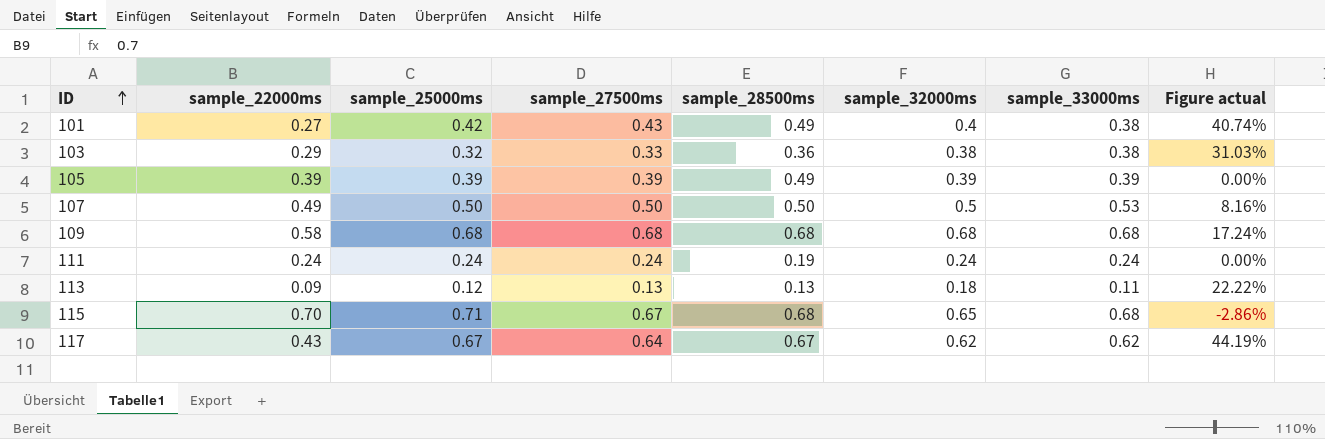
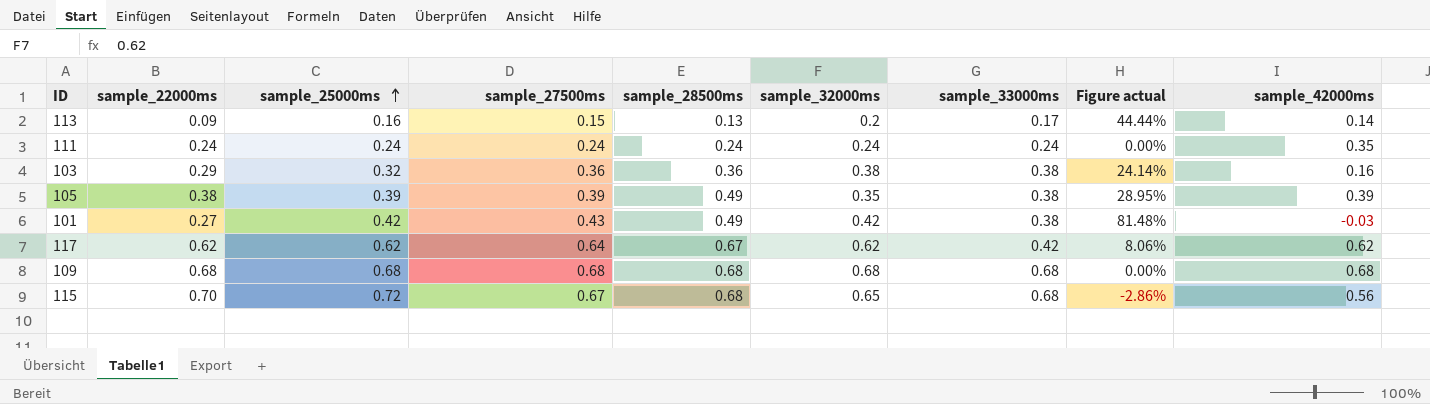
row order: ID ascending -> sample_25000ms ascending
column Figure actual | formula: ([sample_33000ms] - [sample_22000ms]) / [sample_22000ms] -> ([sample_28500ms] - [sample_22000ms]) / [sample_22000ms]
column sample_42000ms | position: none -> 9
row 107: 0.49 | 0.50 | 0.50 | 0.50 | 0.5 | 0.53 | 8.16% -> none
113 | sample_25000ms: 0.12 -> 0.16
113 | sample_27500ms: 0.13 -> 0.15
113 | sample_32000ms: 0.18 -> 0.2
113 | sample_33000ms: 0.11 -> 0.17
111 | sample_28500ms: 0.19 -> 0.24
103 | sample_27500ms: 0.33 -> 0.36
105 | sample_22000ms: 0.39 -> 0.38
105 | sample_32000ms: 0.39 -> 0.35
105 | sample_33000ms: 0.39 -> 0.38
101 | sample_32000ms: 0.4 -> 0.42
117 | sample_22000ms: 0.43 -> 0.62
117 | sample_25000ms: 0.67 -> 0.62
117 | sample_33000ms: 0.62 -> 0.42
109 | sample_22000ms: 0.58 -> 0.68
115 | sample_25000ms: 0.71 -> 0.72

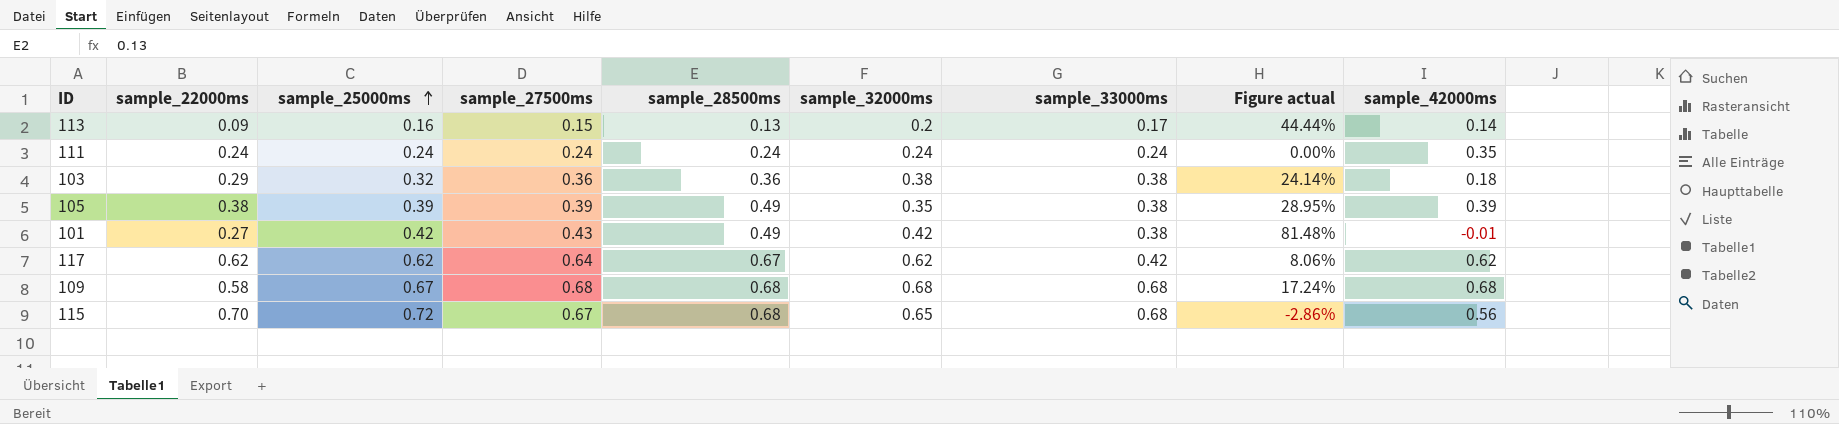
103 | sample_42000ms: 0.16 -> 0.18
101 | sample_42000ms: -0.03 -> -0.01
109 | sample_22000ms: 0.68 -> 0.58
109 | sample_25000ms: 0.68 -> 0.67
109 | Figure actual: 0.00% -> 17.24%

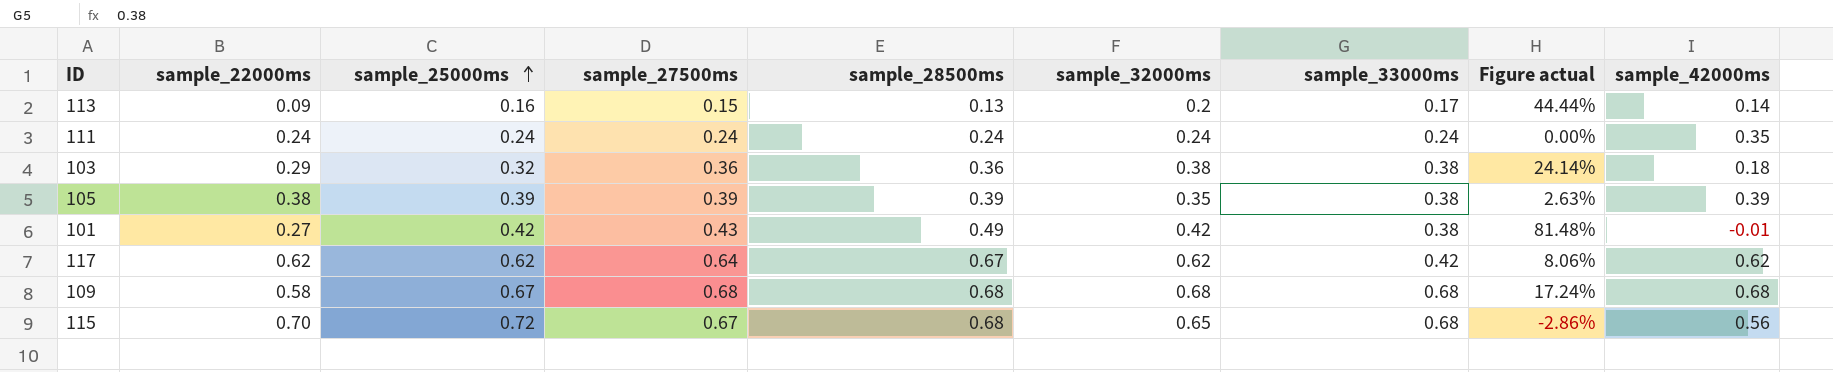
105 | sample_28500ms: 0.49 -> 0.39
105 | Figure actual: 28.95% -> 2.63%

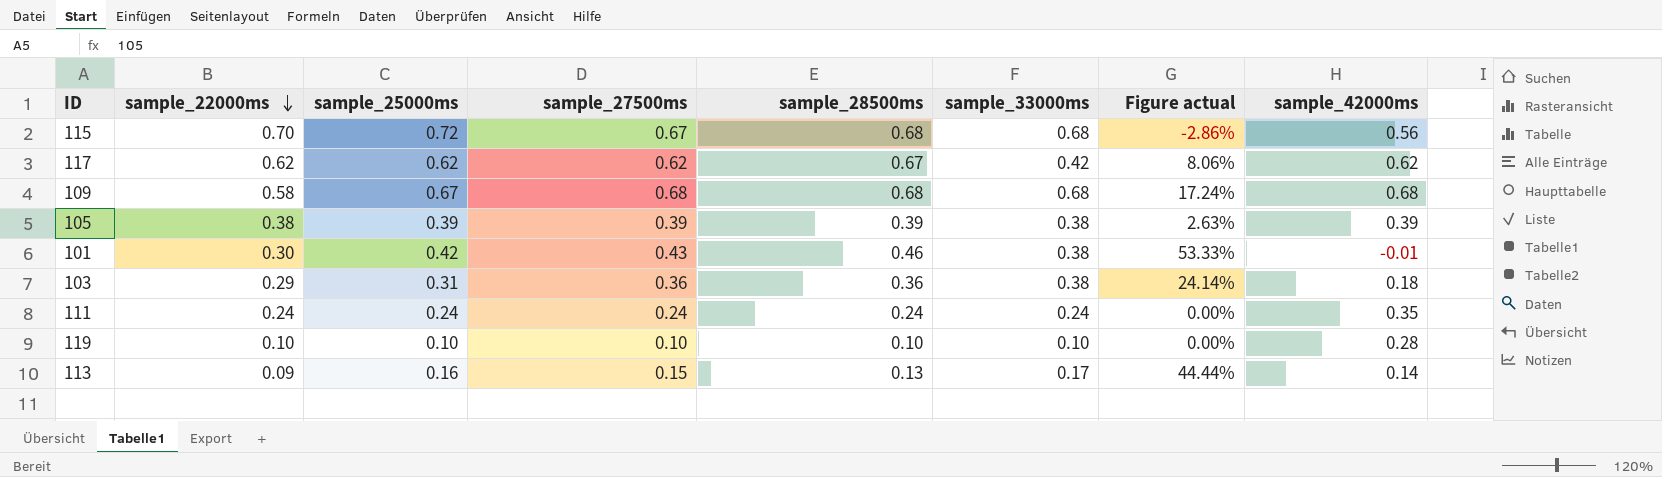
row order: sample_25000ms ascending -> sample_22000ms descending
column sample_32000ms | position: 6 -> none
117 | sample_27500ms: 0.64 -> 0.62
101 | sample_22000ms: 0.27 -> 0.30
101 | sample_28500ms: 0.49 -> 0.46
101 | Figure actual: 81.48% -> 53.33%
103 | sample_25000ms: 0.32 -> 0.31
row 119: none -> 0.10 | 0.10 | 0.10 | 0.10 | 0.10 | 0.00% | 0.28

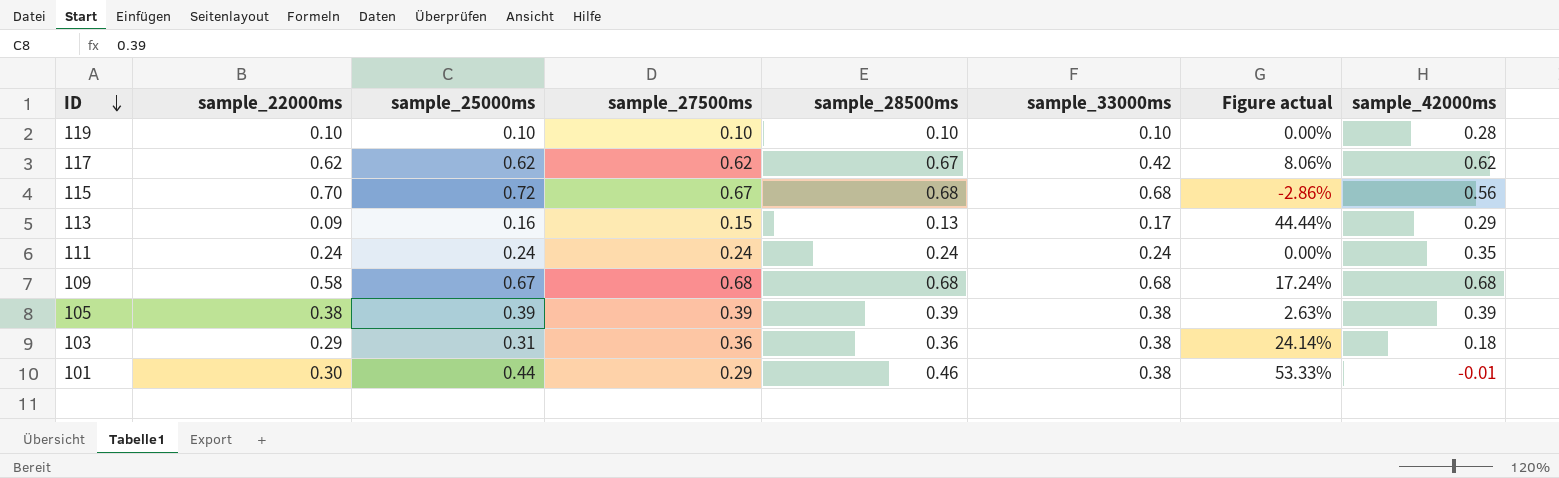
row order: sample_22000ms descending -> ID descending
113 | sample_42000ms: 0.14 -> 0.29
101 | sample_25000ms: 0.42 -> 0.44
101 | sample_27500ms: 0.43 -> 0.29

